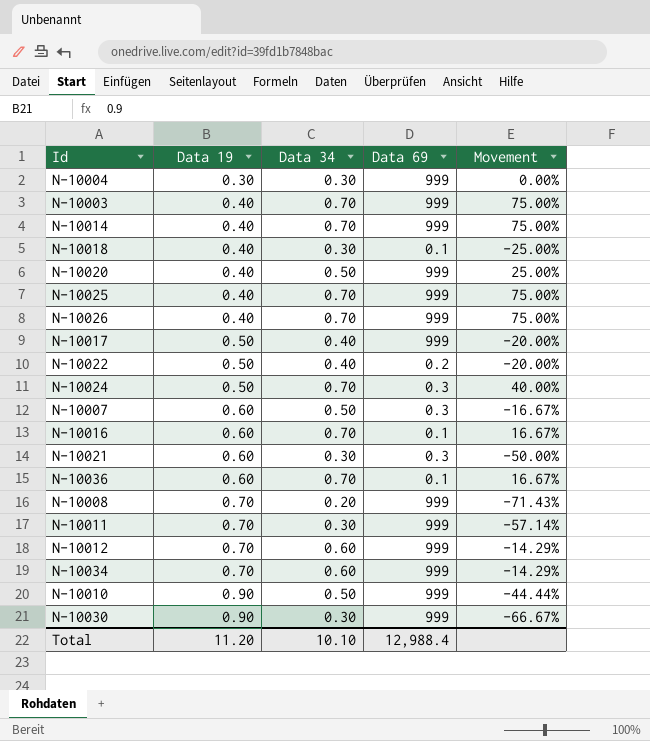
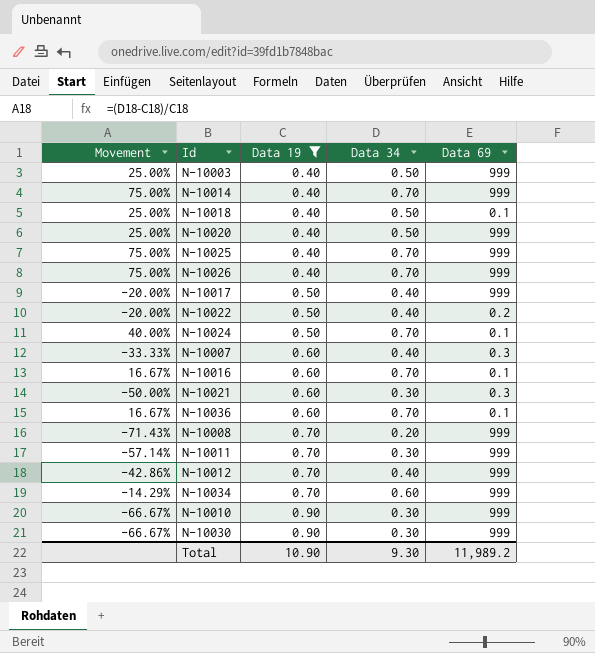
filter: none -> Data 19 != 0.30
column Movement | position: 5 -> 1
N-10003 | Movement: 75.00% -> 25.00%
N-10003 | Data 34: 0.70 -> 0.50
N-10018 | Movement: -25.00% -> 25.00%
N-10018 | Data 34: 0.30 -> 0.50
N-10024 | Data 69: 0.3 -> 0.1
N-10007 | Movement: -16.67% -> -33.33%
N-10007 | Data 34: 0.50 -> 0.40
N-10012 | Movement: -14.29% -> -42.86%
N-10012 | Data 34: 0.60 -> 0.40
N-10010 | Movement: -44.44% -> -66.67%
N-10010 | Data 34: 0.50 -> 0.30
Total | Data 19: 11.20 -> 10.90
Total | Data 34: 10.10 -> 9.30
Total | Data 69: 12,988.4 -> 11,989.2

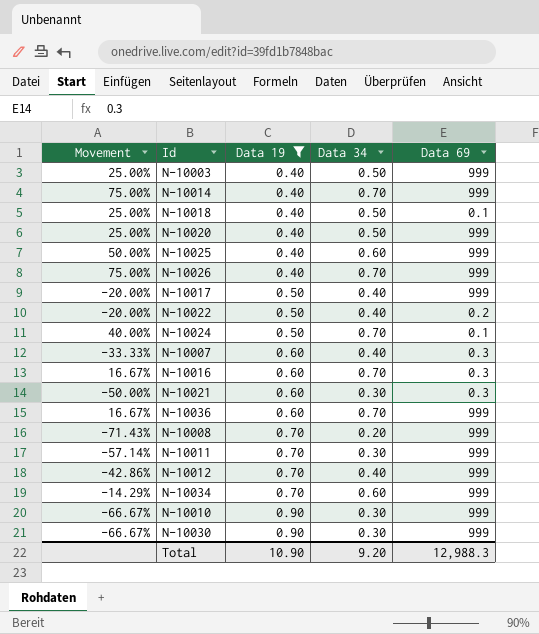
N-10025 | Movement: 75.00% -> 50.00%
N-10025 | Data 34: 0.70 -> 0.60
N-10016 | Data 69: 0.1 -> 0.3
N-10036 | Data 69: 0.1 -> 999
Total | Data 34: 9.30 -> 9.20
Total | Data 69: 11,989.2 -> 12,988.3

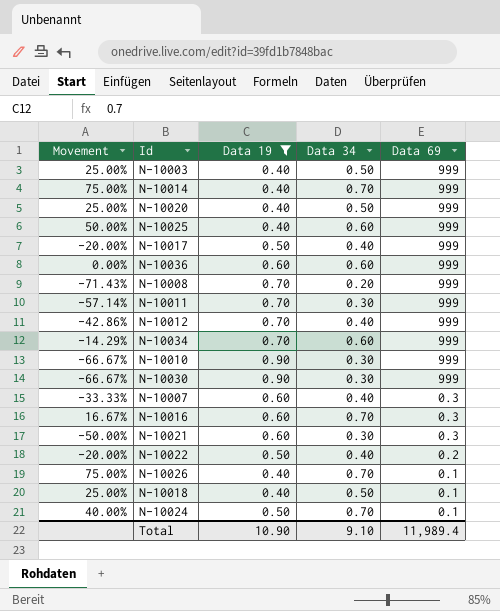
row order: Data 19 ascending -> Data 69 descending
N-10036 | Movement: 16.67% -> 0.00%
N-10036 | Data 34: 0.70 -> 0.60
N-10026 | Data 69: 999 -> 0.1
Total | Data 34: 9.20 -> 9.10
Total | Data 69: 12,988.3 -> 11,989.4

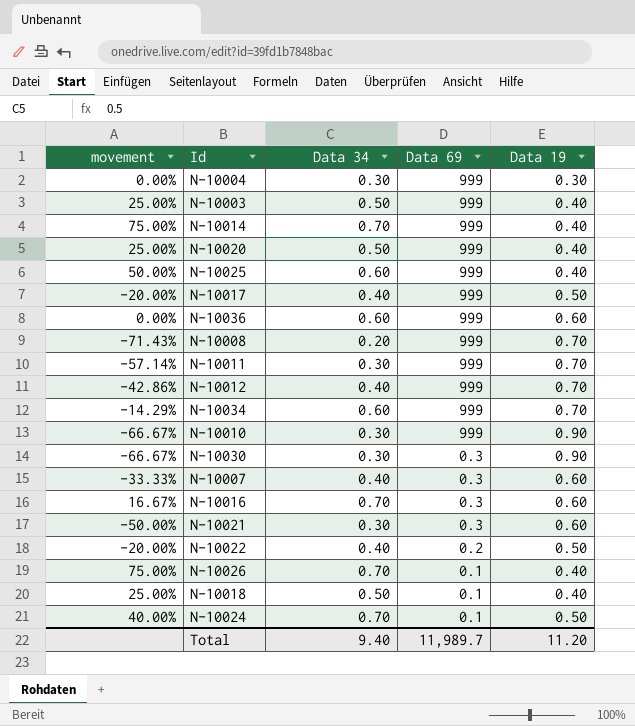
filter: Data 19 != 0.30 -> none
column name: Movement -> movement
column Data 19 | position: 3 -> 5
N-10030 | Data 69: 999 -> 0.3
Total | Data 34: 9.10 -> 9.40
Total | Data 69: 11,989.4 -> 11,989.7
Total | Data 19: 10.90 -> 11.20

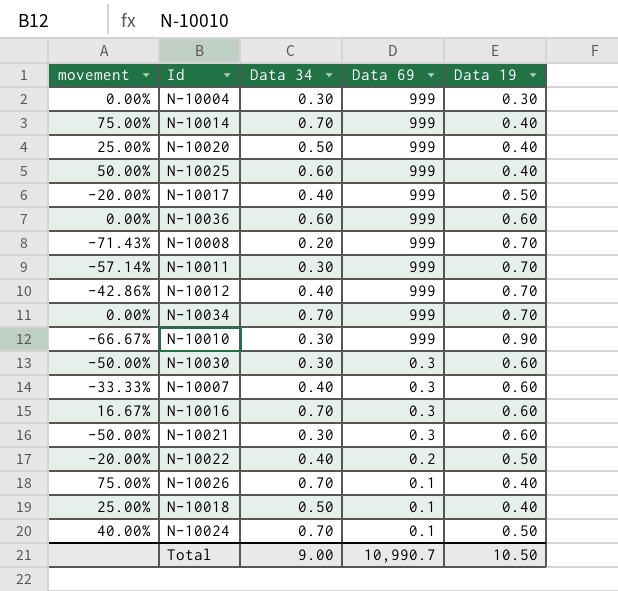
row N-10003: 25.00% | 0.50 | 999 | 0.40 -> none
N-10034 | movement: -14.29% -> 0.00%
N-10034 | Data 34: 0.60 -> 0.70
N-10030 | movement: -66.67% -> -50.00%
N-10030 | Data 19: 0.90 -> 0.60
Total | Data 34: 9.40 -> 9.00
Total | Data 69: 11,989.7 -> 10,990.7
Total | Data 19: 11.20 -> 10.50

